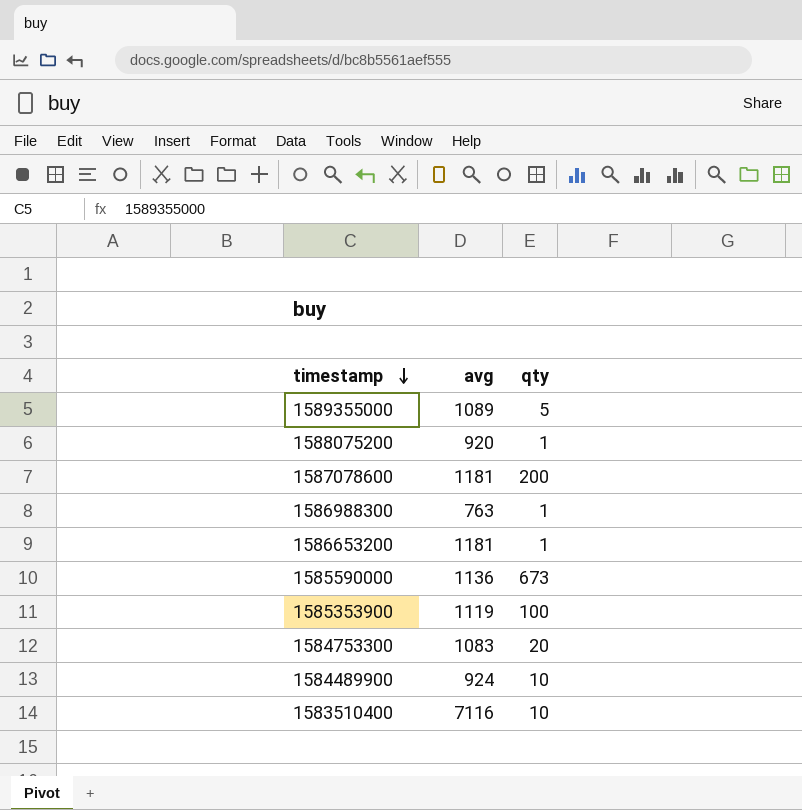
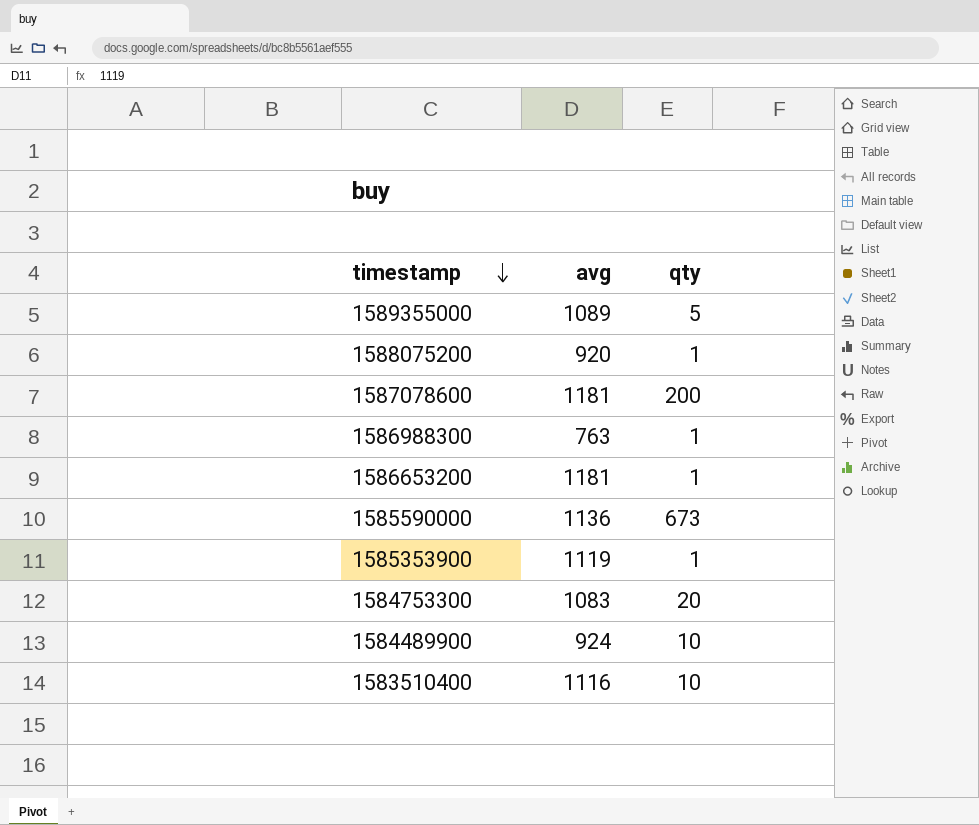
1585353900 | qty: 100 -> 1
1583510400 | avg: 7116 -> 1116

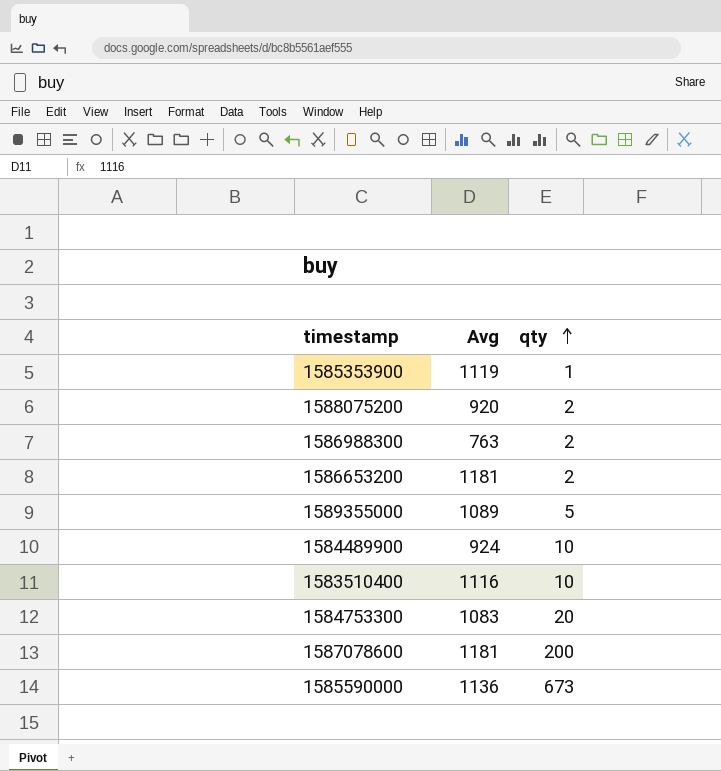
row order: timestamp descending -> qty ascending
column name: avg -> Avg
1588075200 | qty: 1 -> 2
1586988300 | qty: 1 -> 2
1586653200 | qty: 1 -> 2

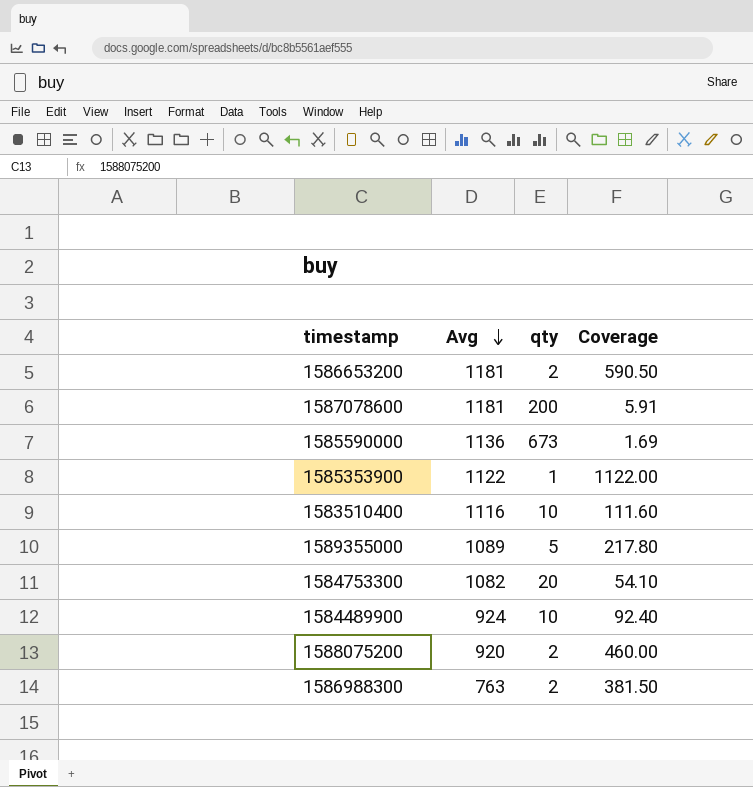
row order: qty ascending -> Avg descending
column Coverage | formula: none -> [Avg] / [qty]
1585353900 | Avg: 1119 -> 1122
1584753300 | Avg: 1083 -> 1082

